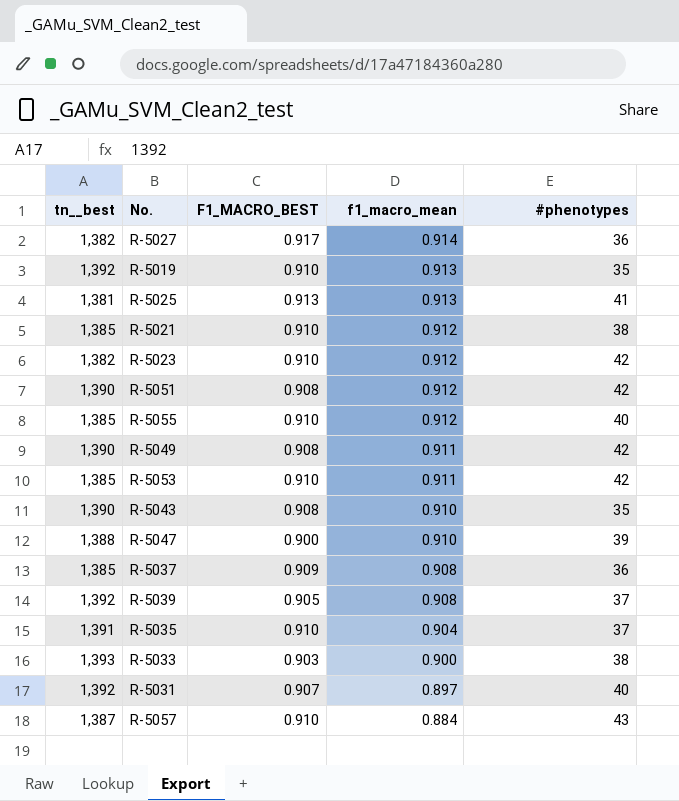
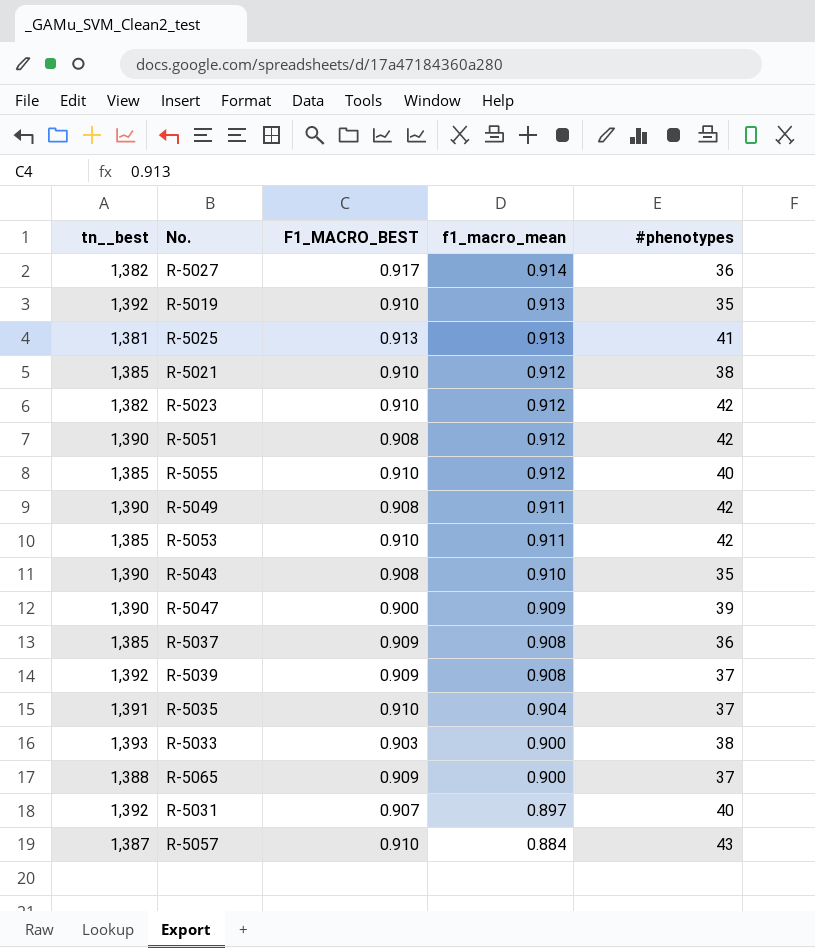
R-5047 | tn__best: 1,388 -> 1,390
R-5047 | f1_macro_mean: 0.910 -> 0.909
R-5039 | F1_MACRO_BEST: 0.905 -> 0.909
row R-5065: none -> 1,388 | 0.909 | 0.900 | 37

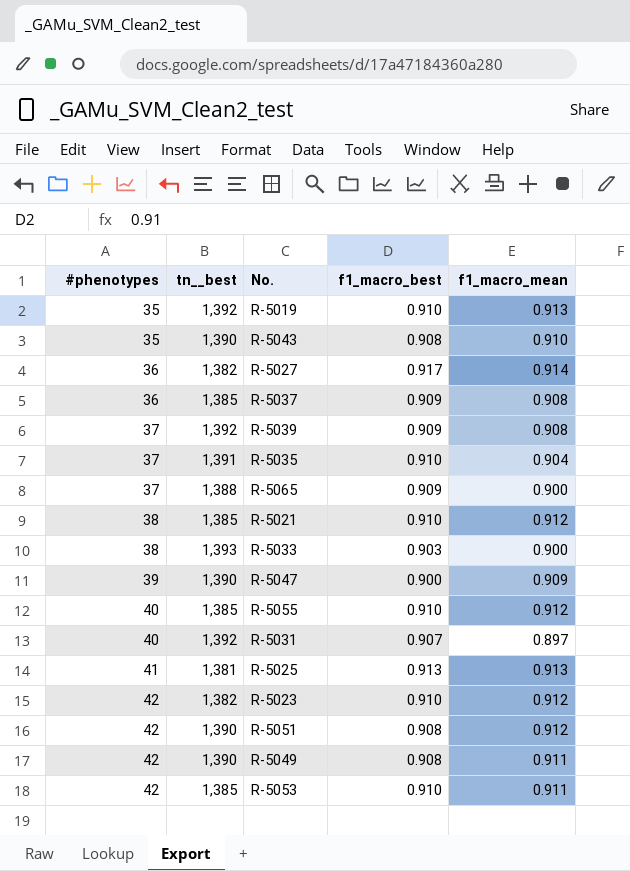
row order: f1_macro_mean descending -> #phenotypes ascending
column #phenotypes | position: 5 -> 1
column name: F1_MACRO_BEST -> f1_macro_best
row R-5057: 1,387 | 0.910 | 0.884 | 43 -> none

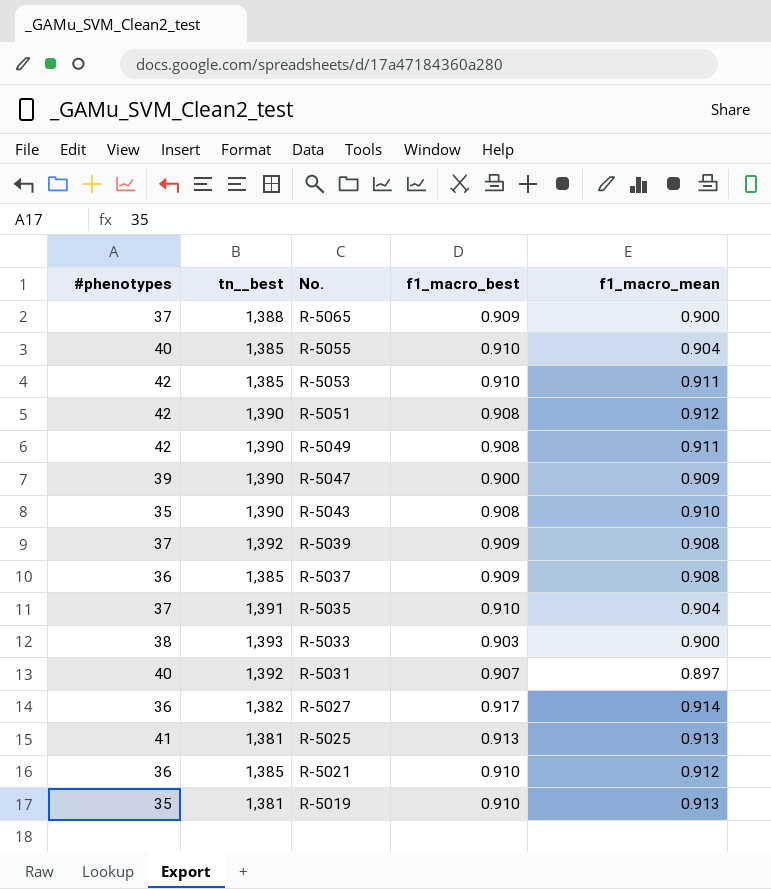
row order: #phenotypes ascending -> No. descending
row R-5023: 42 | 1,382 | 0.910 | 0.912 -> none
R-5055 | f1_macro_mean: 0.912 -> 0.904
R-5021 | #phenotypes: 38 -> 36
R-5019 | tn__best: 1,392 -> 1,381

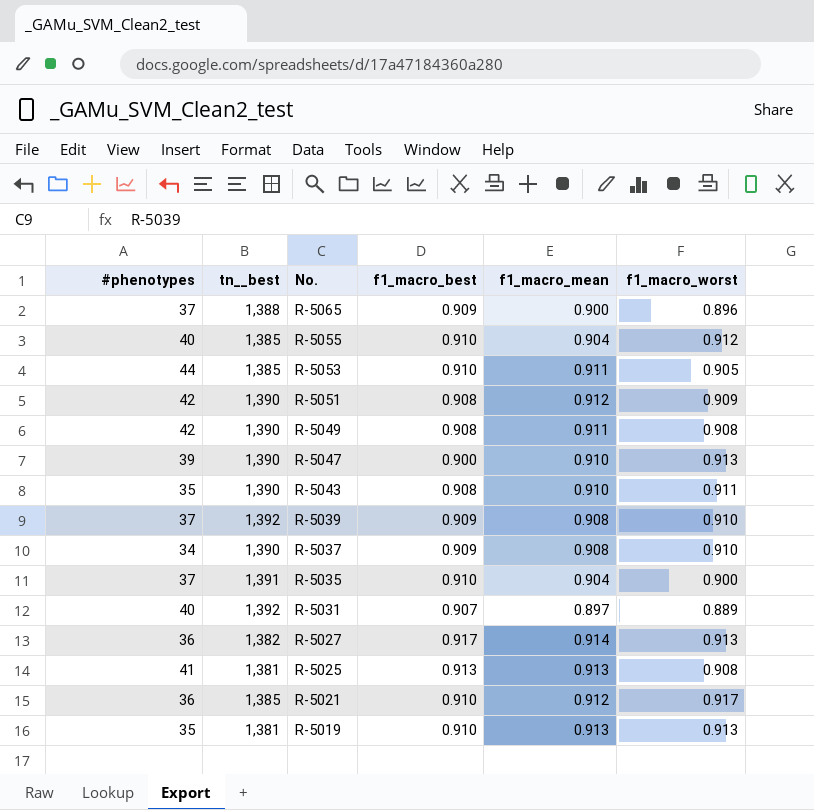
column f1_macro_worst | position: none -> 6
row R-5033: 38 | 1,393 | 0.903 | 0.900 -> none
R-5053 | #phenotypes: 42 -> 44
R-5047 | f1_macro_mean: 0.909 -> 0.910
R-5037 | #phenotypes: 36 -> 34
R-5037 | tn__best: 1,385 -> 1,390

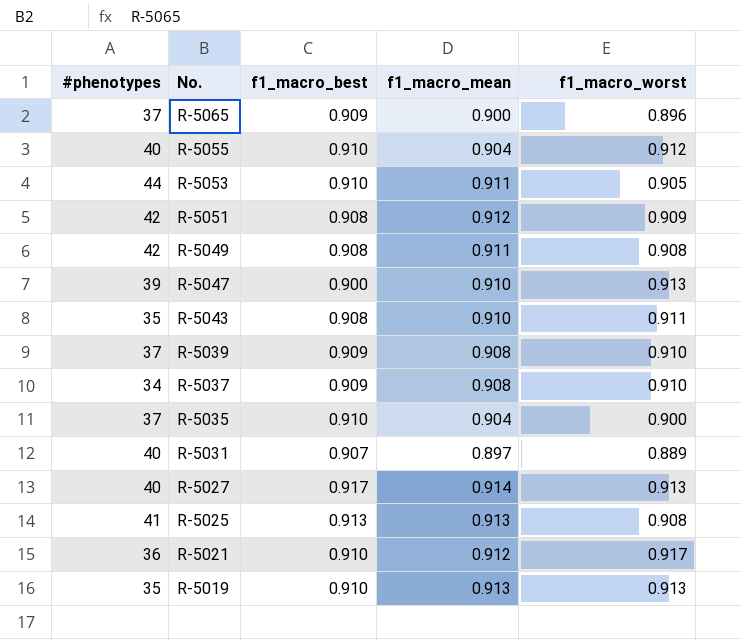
column tn__best | position: 2 -> none
R-5027 | #phenotypes: 36 -> 40

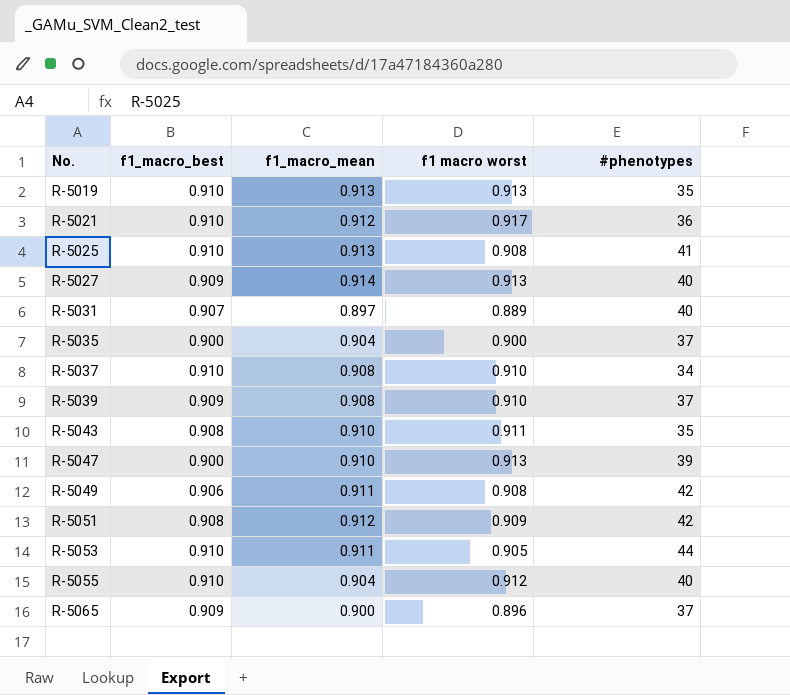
row order: No. descending -> No. ascending
column name: f1_macro_worst -> f1 macro worst
column #phenotypes | position: 1 -> 5
R-5025 | f1_macro_best: 0.913 -> 0.910
R-5027 | f1_macro_best: 0.917 -> 0.909
R-5035 | f1_macro_best: 0.910 -> 0.900
R-5037 | f1_macro_best: 0.909 -> 0.910
R-5049 | f1_macro_best: 0.908 -> 0.906

